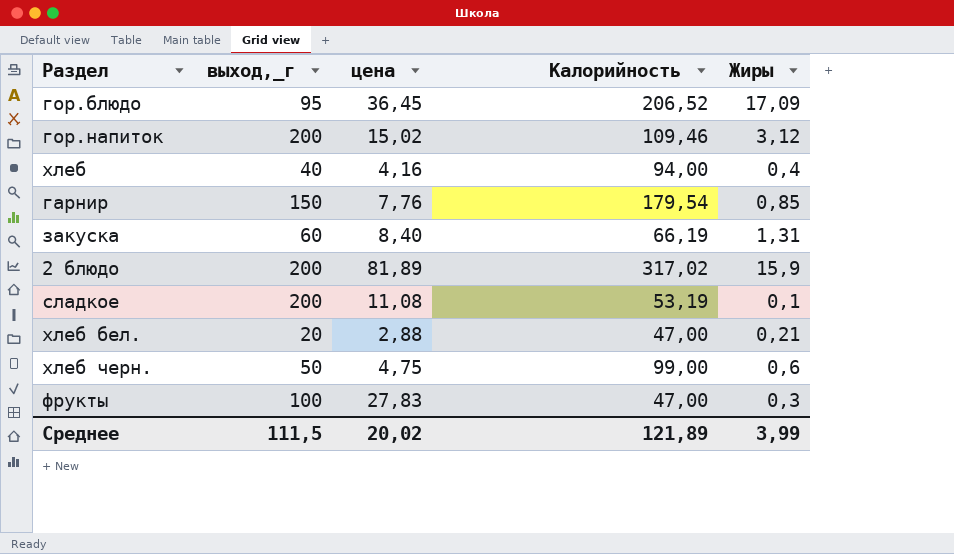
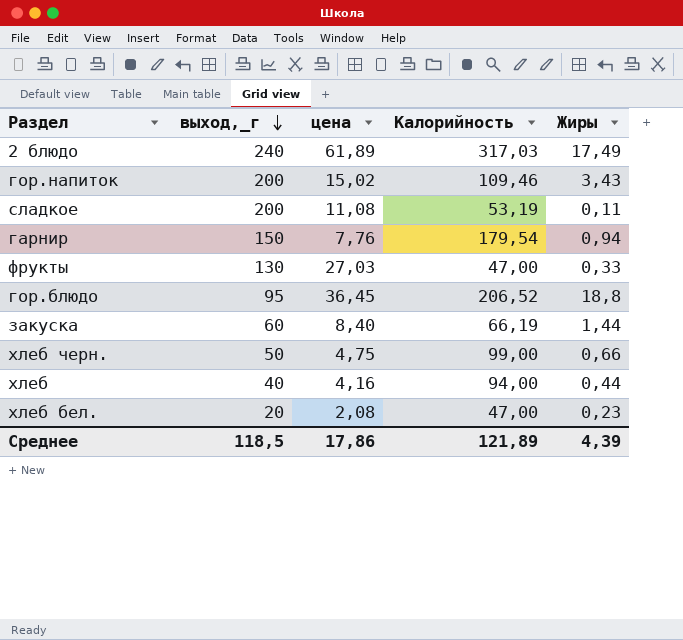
row order: none -> выход,_г descending
2 блюдо | выход,_г: 200 -> 240
2 блюдо | цена: 81,89 -> 61,89
2 блюдо | Калорийность: 317,02 -> 317,03
2 блюдо | Жиры: 15,9 -> 17,49
гор.напиток | Жиры: 3,12 -> 3,43
сладкое | Жиры: 0,1 -> 0,11
гарнир | Жиры: 0,85 -> 0,94
фрукты | выход,_г: 100 -> 130
фрукты | цена: 27,83 -> 27,03
фрукты | Жиры: 0,3 -> 0,33
гор.блюдо | Жиры: 17,09 -> 18,8
закуска | Жиры: 1,31 -> 1,44
хлеб черн. | Жиры: 0,6 -> 0,66
хлеб | Жиры: 0,4 -> 0,44
хлеб бел. | цена: 2,88 -> 2,08
хлеб бел. | Жиры: 0,21 -> 0,23
Среднее | выход,_г: 111,5 -> 118,5
Среднее | цена: 20,02 -> 17,86
Среднее | Жиры: 3,99 -> 4,39

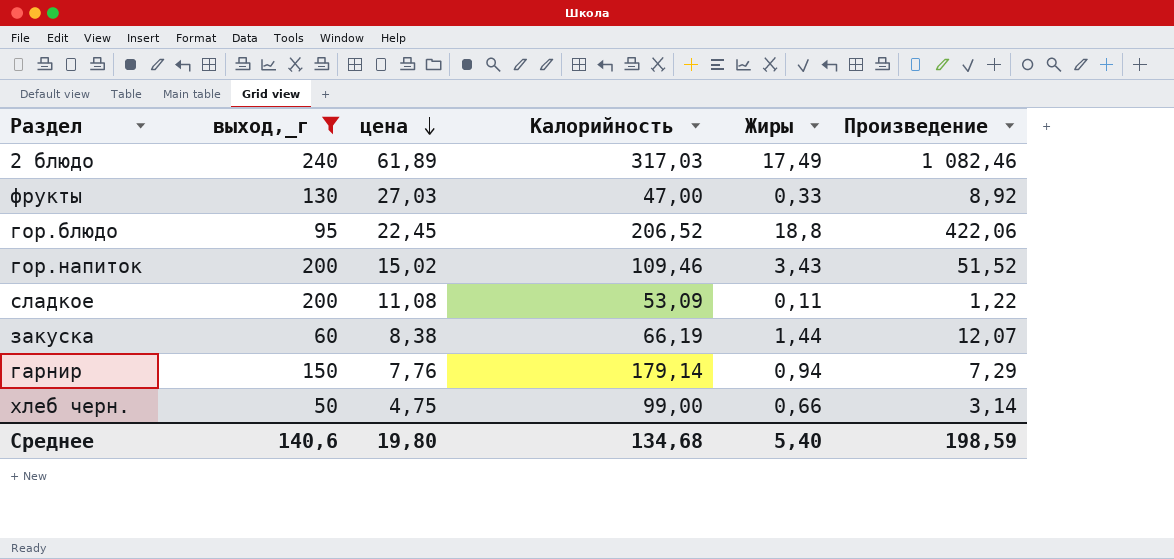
filter: none -> выход,_г >= 50
row order: выход,_г descending -> цена descending
column Произведение | formula: none -> [цена] * [Жиры]
гор.блюдо | цена: 36,45 -> 22,45
сладкое | Калорийность: 53,19 -> 53,09
закуска | цена: 8,40 -> 8,38
гарнир | Калорийность: 179,54 -> 179,14
Среднее | выход,_г: 118,5 -> 140,6
Среднее | цена: 17,86 -> 19,80
Среднее | Калорийность: 121,89 -> 134,68
Среднее | Жиры: 4,39 -> 5,40

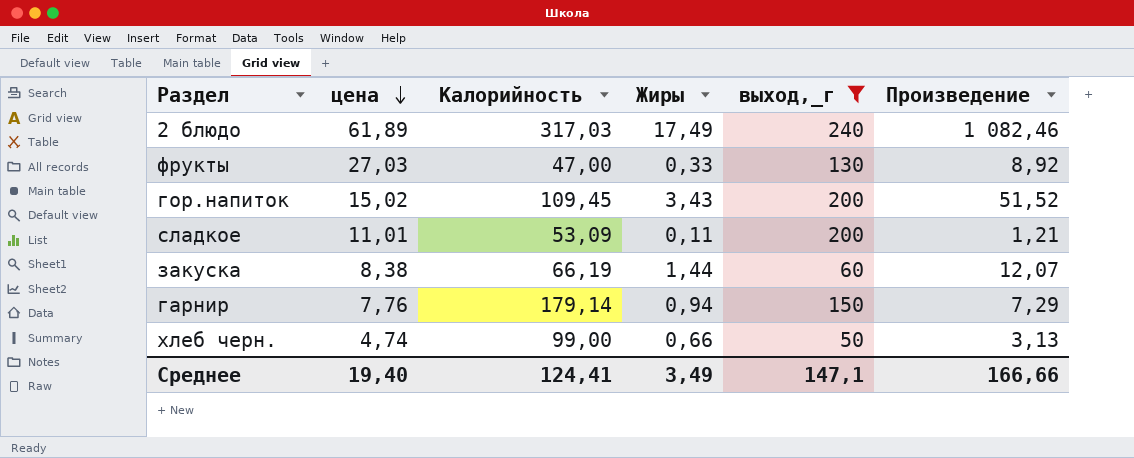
column выход,_г | position: 2 -> 5
row гор.блюдо: 95 | 22,45 | 206,52 | 18,8 | 422,06 -> none
гор.напиток | Калорийность: 109,46 -> 109,45
сладкое | цена: 11,08 -> 11,01
сладкое | Произведение: 1,22 -> 1,21
хлеб черн. | цена: 4,75 -> 4,74
хлеб черн. | Произведение: 3,14 -> 3,13
Среднее | цена: 19,80 -> 19,40
Среднее | Калорийность: 134,68 -> 124,41
Среднее | Жиры: 5,40 -> 3,49
Среднее | выход,_г: 140,6 -> 147,1
Среднее | Произведение: 198,59 -> 166,66

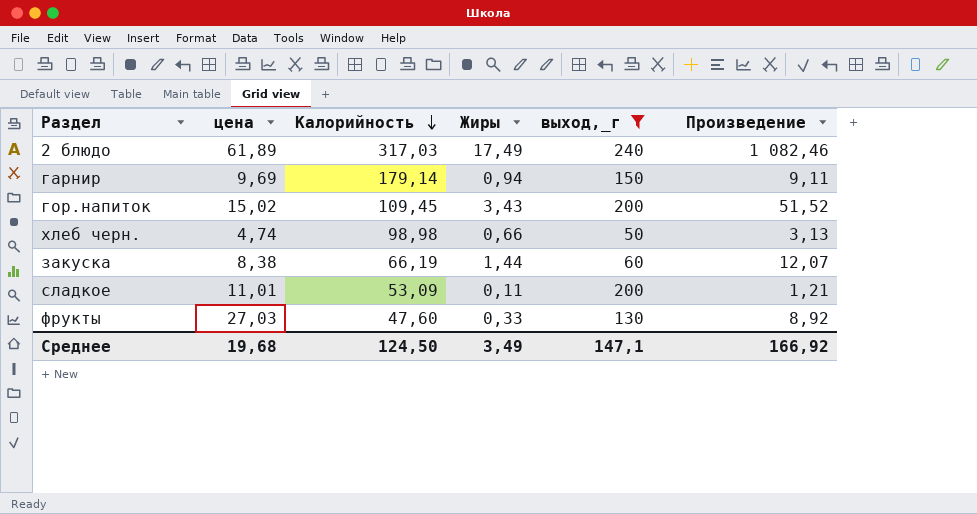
row order: цена descending -> Калорийность descending
гарнир | цена: 7,76 -> 9,69
гарнир | Произведение: 7,29 -> 9,11
хлеб черн. | Калорийность: 99,00 -> 98,98
фрукты | Калорийность: 47,00 -> 47,60
Среднее | цена: 19,40 -> 19,68
Среднее | Калорийность: 124,41 -> 124,50
Среднее | Произведение: 166,66 -> 166,92

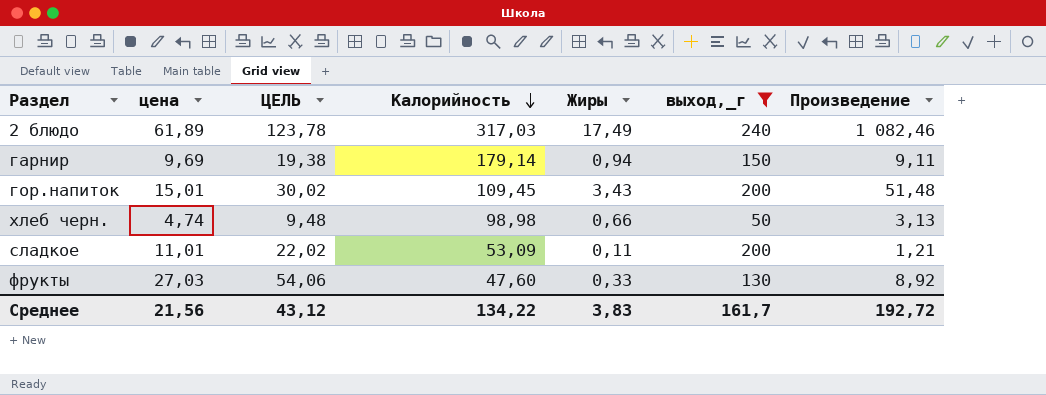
column ЦЕЛЬ | formula: none -> [цена] * 2
row закуска: 8,38 | 66,19 | 1,44 | 60 | 12,07 -> none
гор.напиток | цена: 15,02 -> 15,01
гор.напиток | Произведение: 51,52 -> 51,48
Среднее | цена: 19,68 -> 21,56
Среднее | Калорийность: 124,50 -> 134,22
Среднее | Жиры: 3,49 -> 3,83
Среднее | выход,_г: 147,1 -> 161,7
Среднее | Произведение: 166,92 -> 192,72

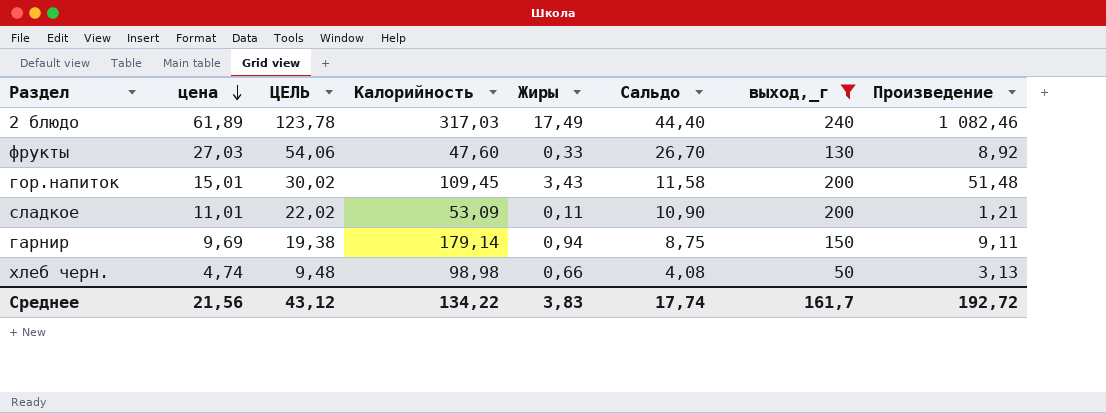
row order: Калорийность descending -> цена descending
column Сальдо | formula: none -> [цена] - [Жиры]

